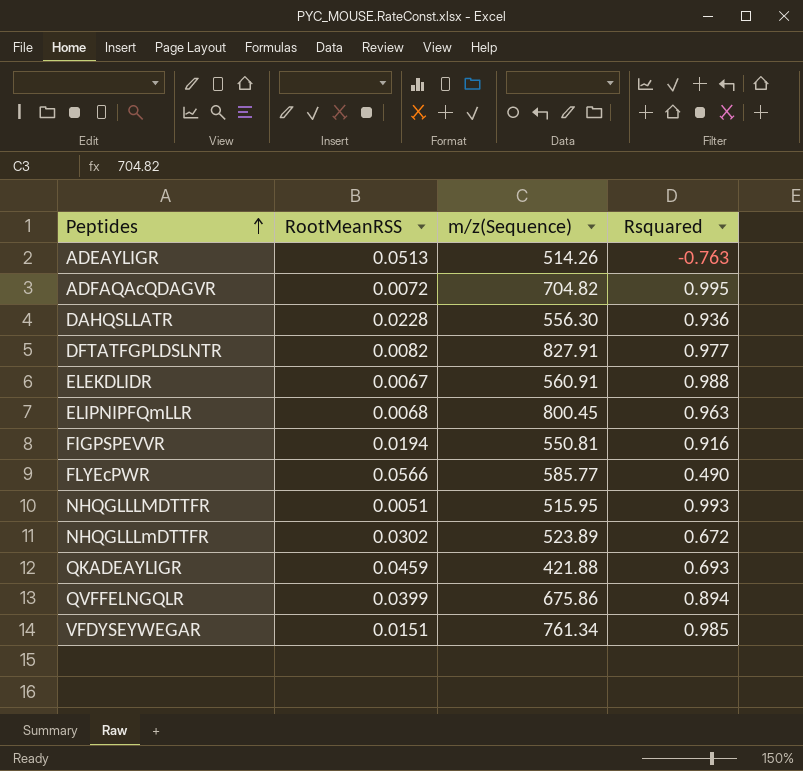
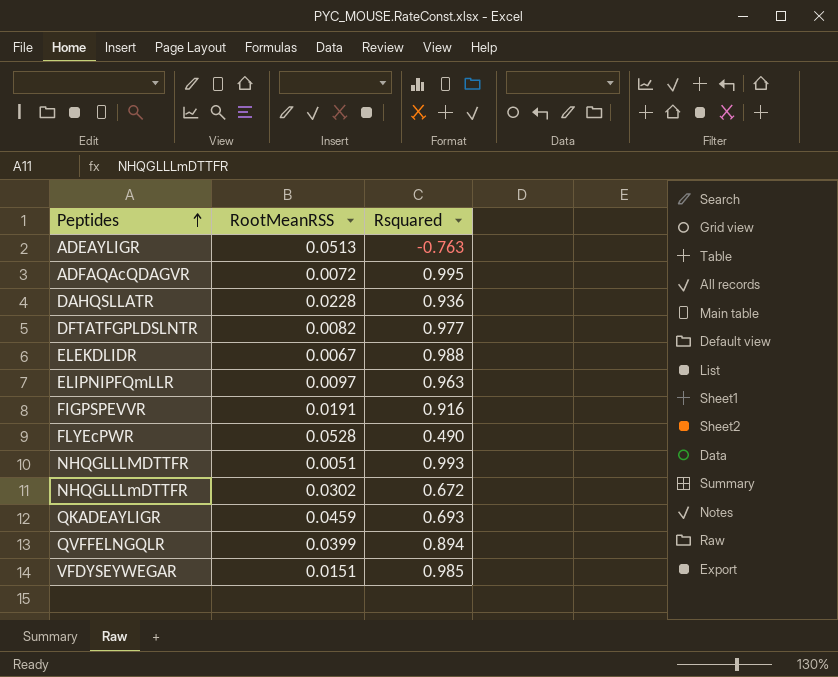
column m/z(Sequence) | position: 3 -> none
ELIPNIPFQmLLR | RootMeanRSS: 0.0068 -> 0.0097
FIGPSPEVVR | RootMeanRSS: 0.0194 -> 0.0191
FLYEcPWR | RootMeanRSS: 0.0566 -> 0.0528

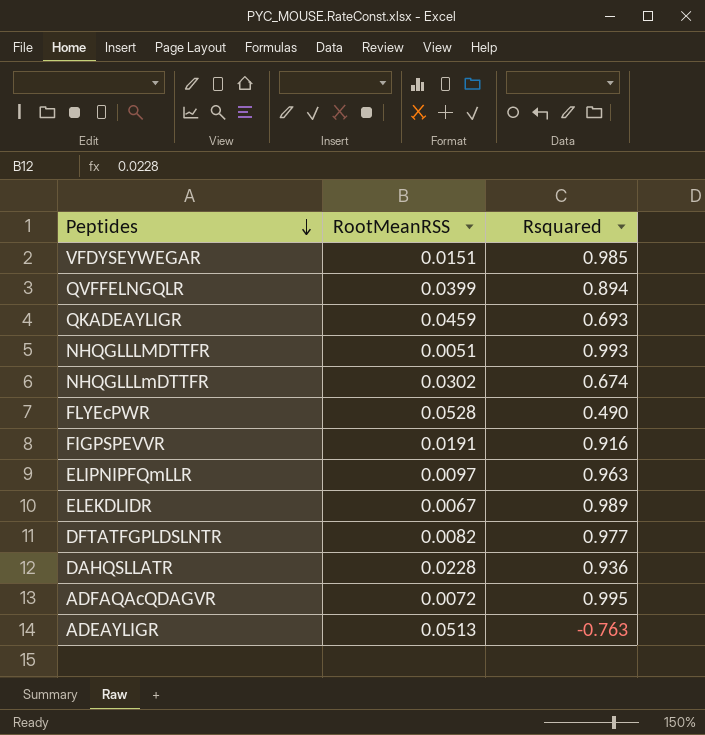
row order: Peptides ascending -> Peptides descending
NHQGLLLmDTTFR | Rsquared: 0.672 -> 0.674
ELEKDLIDR | Rsquared: 0.988 -> 0.989

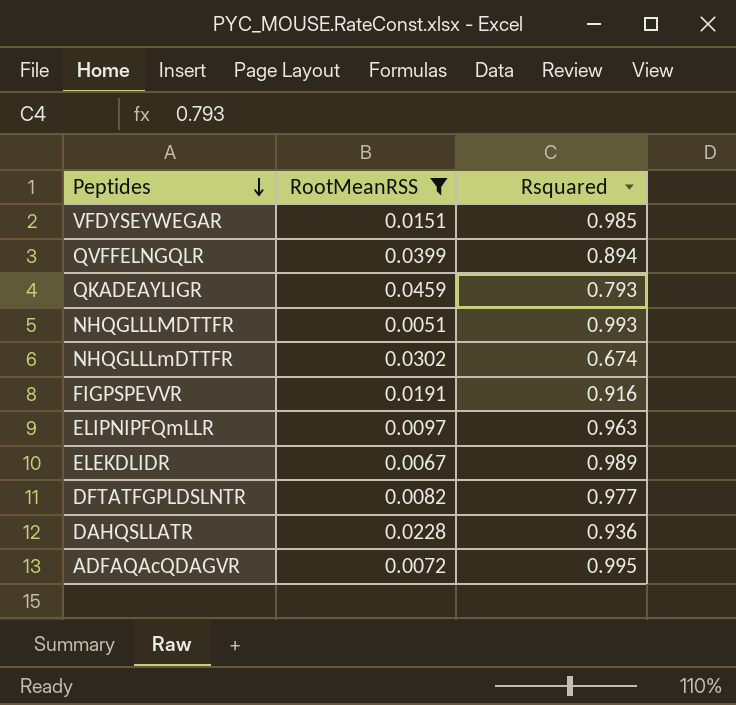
filter: none -> RootMeanRSS <= 0.0459
QKADEAYLIGR | Rsquared: 0.693 -> 0.793

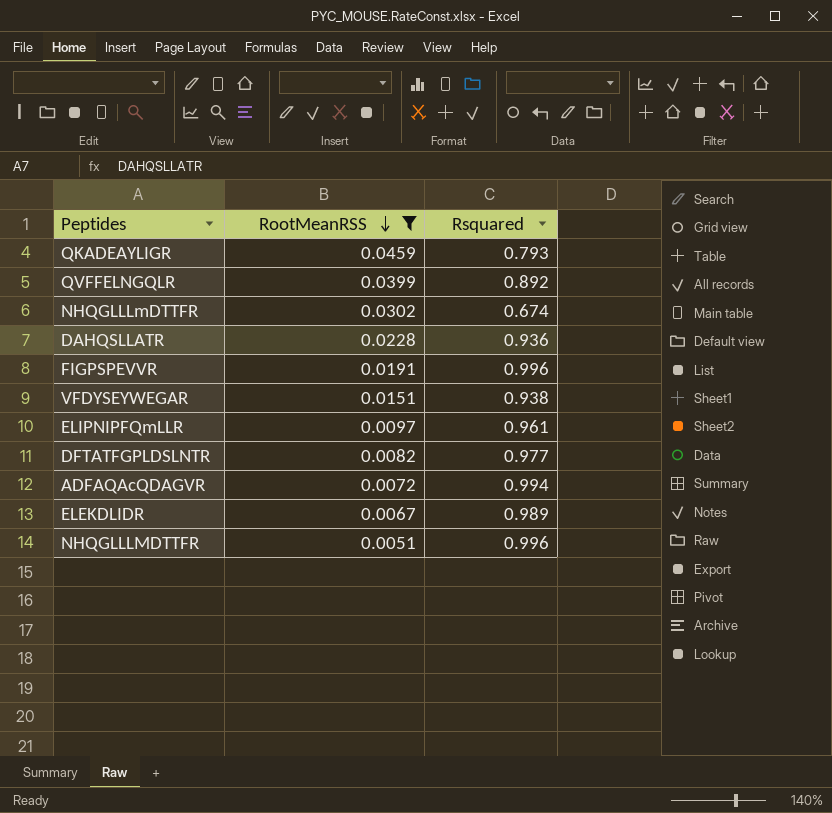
row order: Peptides descending -> RootMeanRSS descending
QVFFELNGQLR | Rsquared: 0.894 -> 0.892
FIGPSPEVVR | Rsquared: 0.916 -> 0.996
VFDYSEYWEGAR | Rsquared: 0.985 -> 0.938
ELIPNIPFQmLLR | Rsquared: 0.963 -> 0.961
ADFAQAcQDAGVR | Rsquared: 0.995 -> 0.994
NHQGLLLMDTTFR | Rsquared: 0.993 -> 0.996

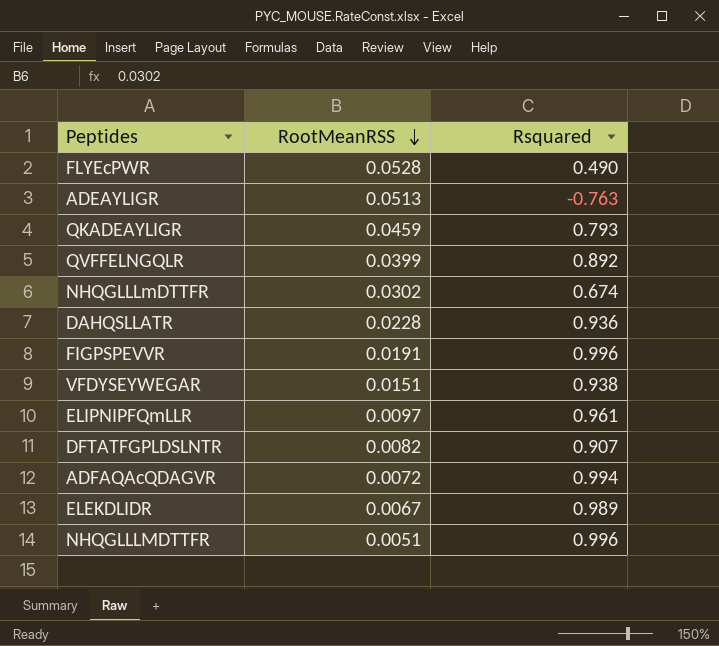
filter: RootMeanRSS <= 0.0459 -> none
DFTATFGPLDSLNTR | Rsquared: 0.977 -> 0.907

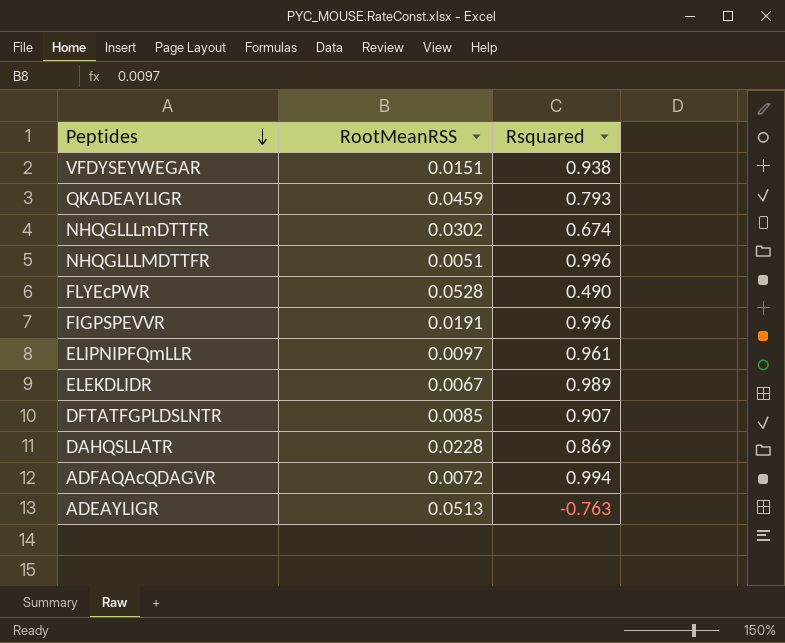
row order: RootMeanRSS descending -> Peptides descending
row QVFFELNGQLR: 0.0399 | 0.892 -> none
DFTATFGPLDSLNTR | RootMeanRSS: 0.0082 -> 0.0085
DAHQSLLATR | Rsquared: 0.936 -> 0.869

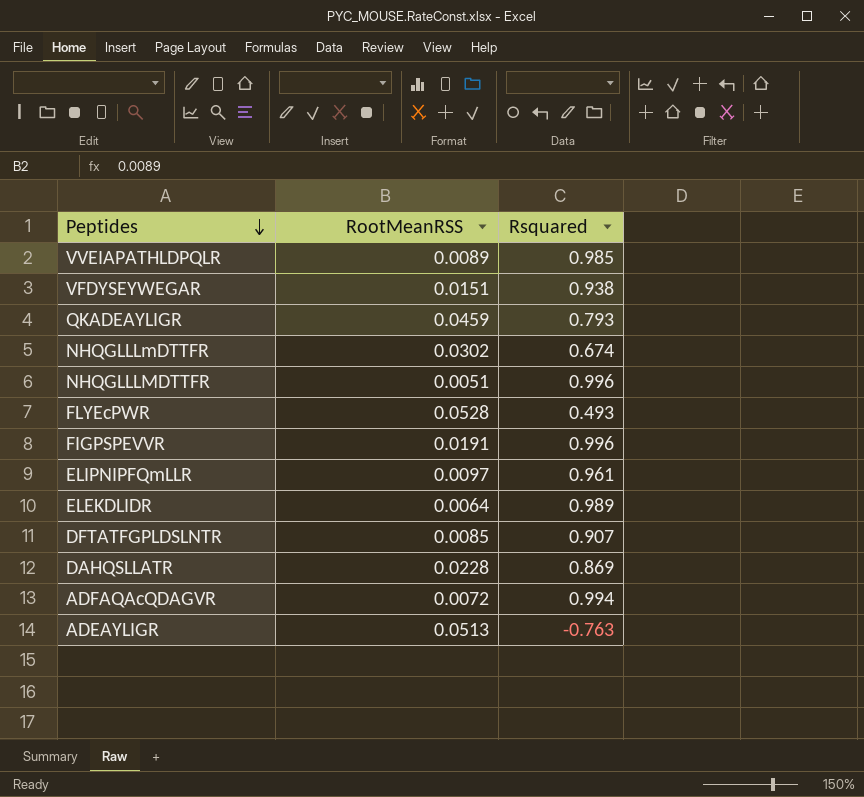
row VVEIAPATHLDPQLR: none -> 0.0089 | 0.985
FLYEcPWR | Rsquared: 0.490 -> 0.493
ELEKDLIDR | RootMeanRSS: 0.0067 -> 0.0064

